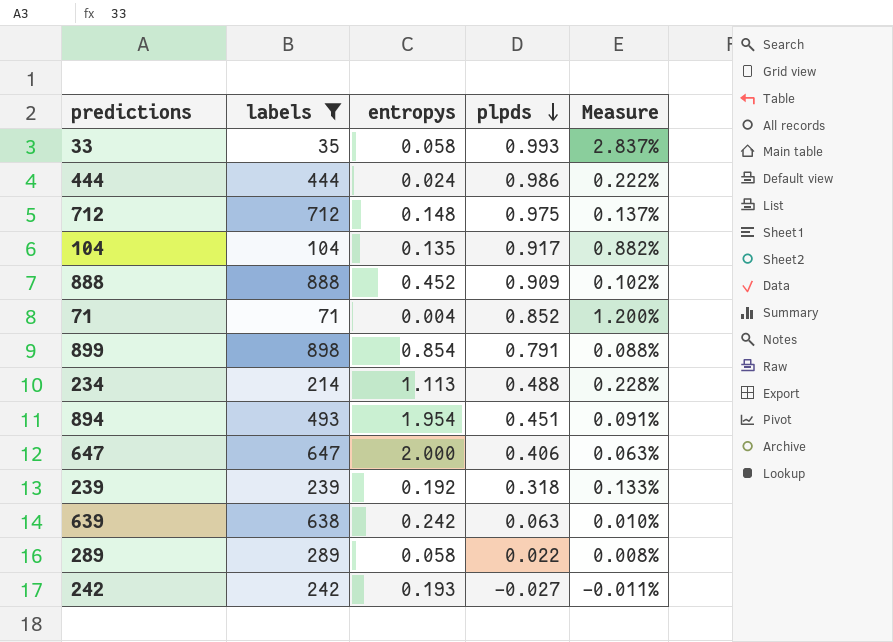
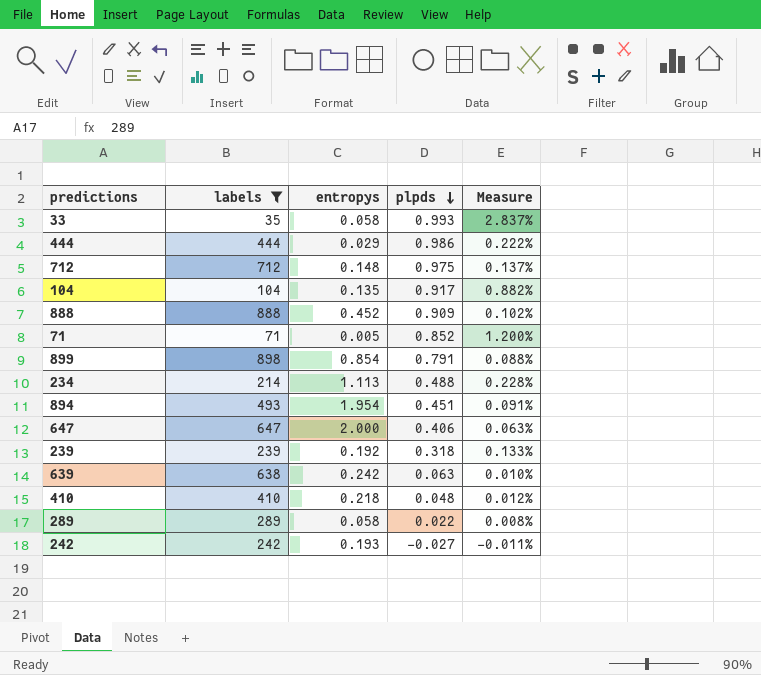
444 | entropys: 0.024 -> 0.029
71 | entropys: 0.004 -> 0.005
row 410: none -> 410 | 0.218 | 0.048 | 0.012%

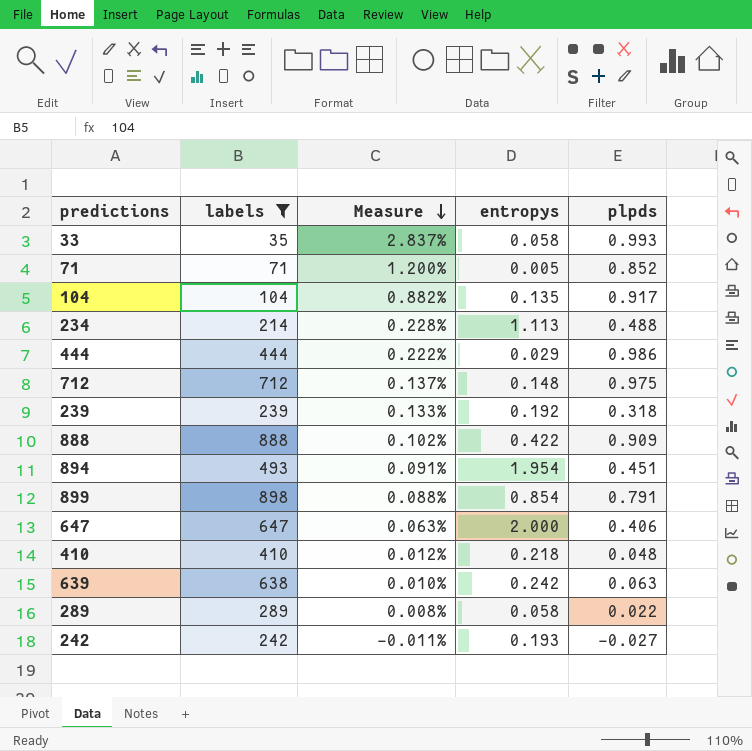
row order: plpds descending -> Measure descending
column Measure | position: 5 -> 3
888 | entropys: 0.452 -> 0.422

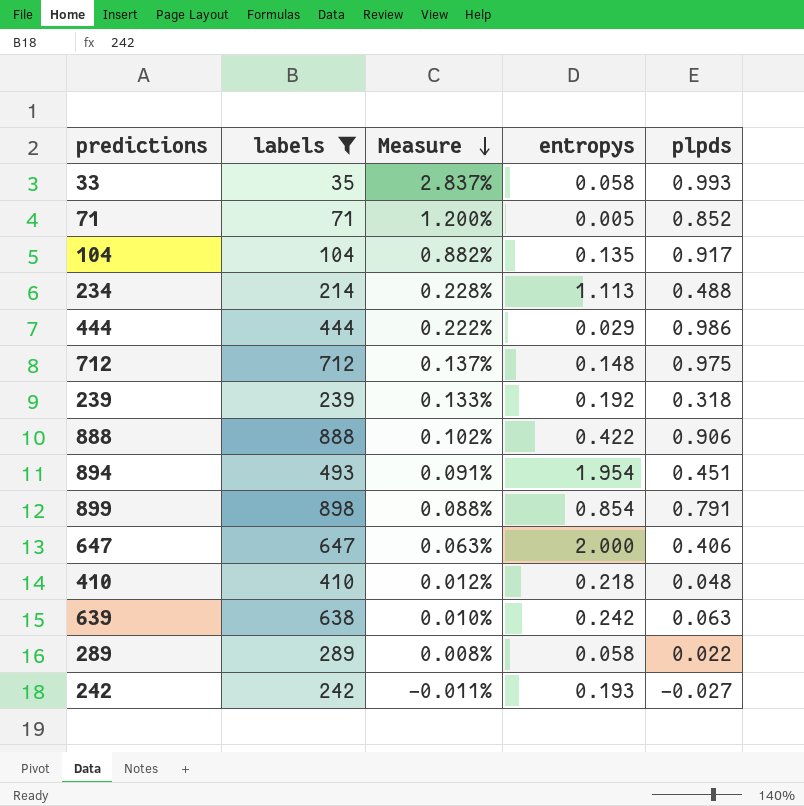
888 | plpds: 0.909 -> 0.906

